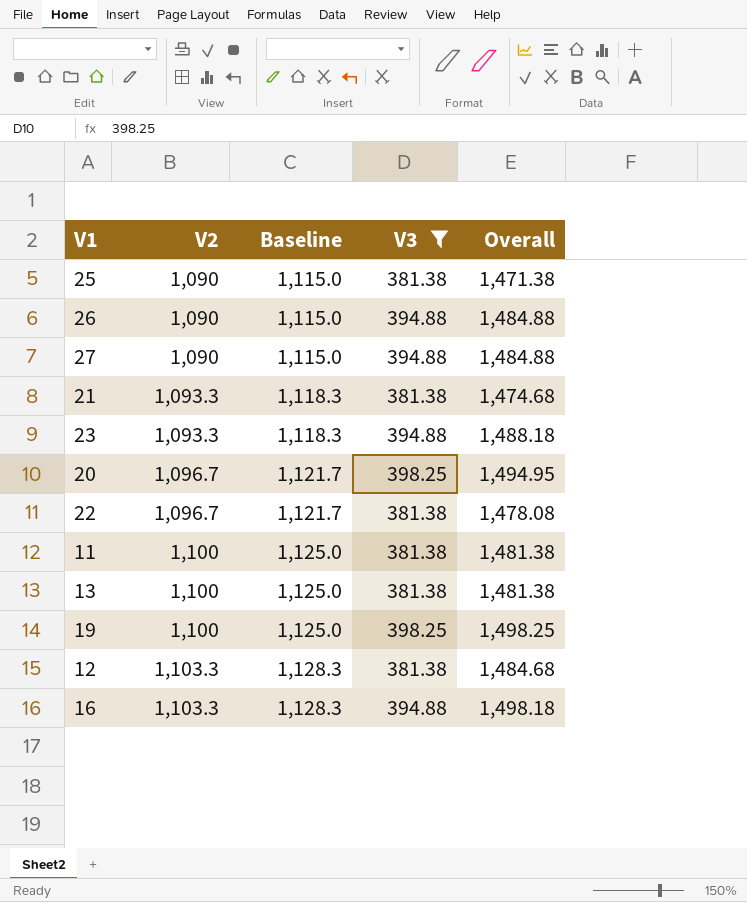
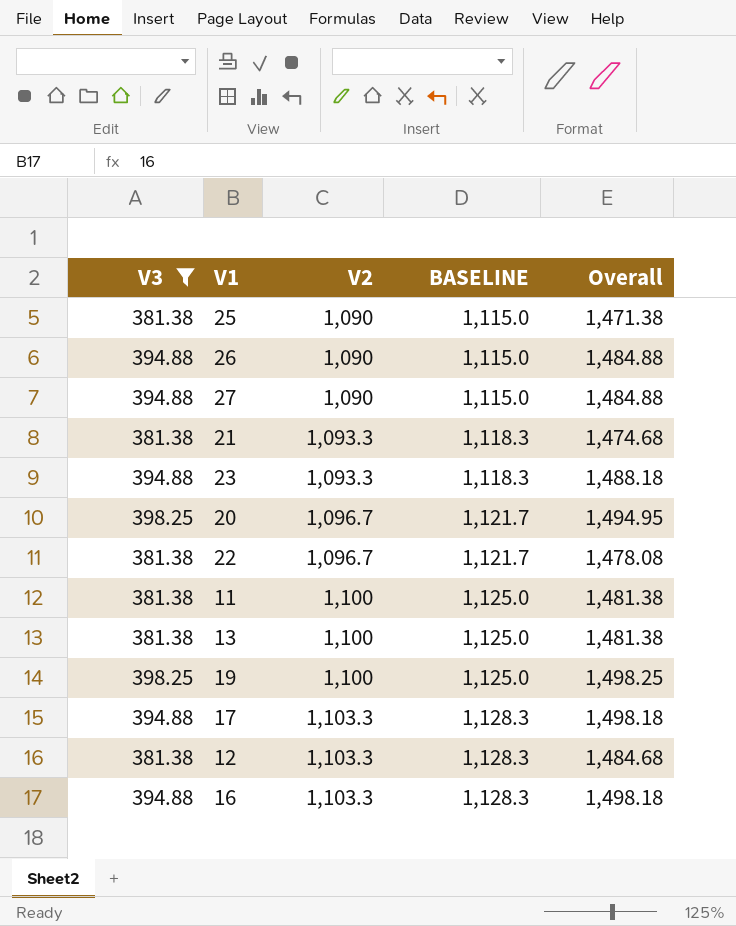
column V3 | position: 4 -> 1
column name: Baseline -> BASELINE
row 17: none -> 394.88 | 1,103.3 | 1,128.3 | 1,498.18

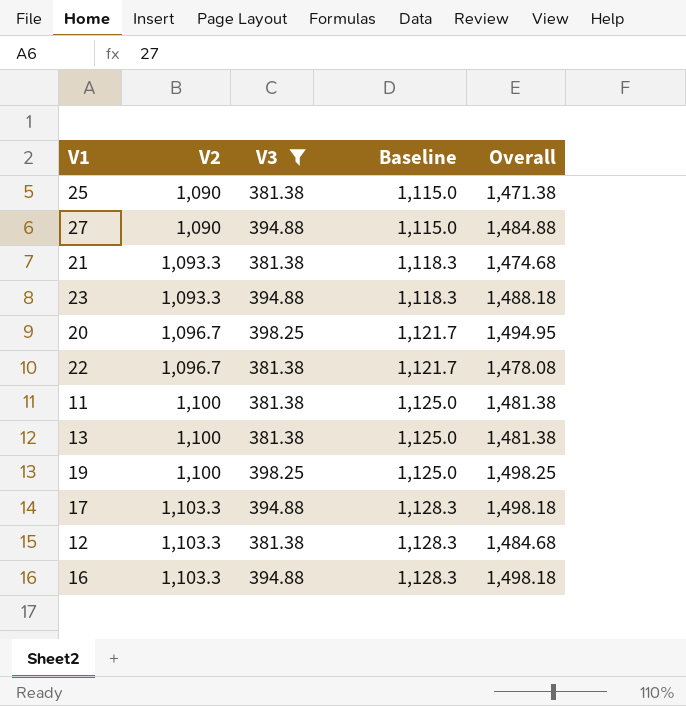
column V3 | position: 1 -> 3
column name: BASELINE -> Baseline
row 26: 394.88 | 1,090 | 1,115.0 | 1,484.88 -> none

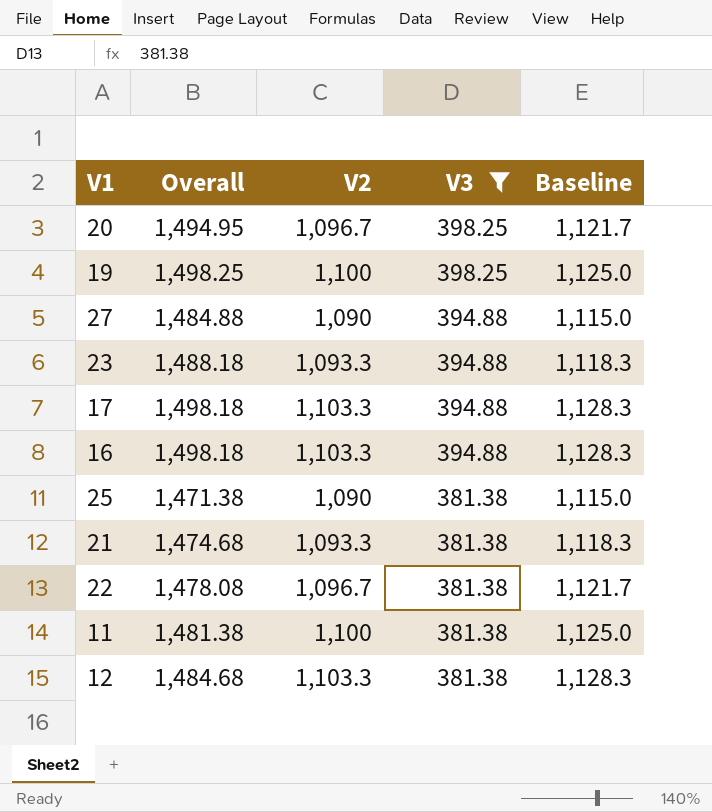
row order: V2 ascending -> V3 descending
column Overall | position: 5 -> 2
row 13: 1,100 | 381.38 | 1,125.0 | 1,481.38 -> none

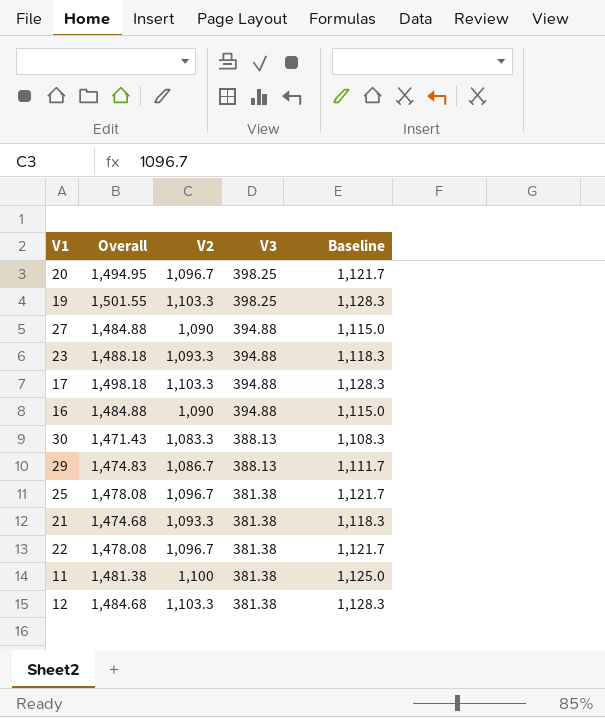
filter: V3 != 388.13 -> none
19 | Overall: 1,498.25 -> 1,501.55
19 | V2: 1,100 -> 1,103.3
19 | Baseline: 1,125.0 -> 1,128.3
16 | Overall: 1,498.18 -> 1,484.88
16 | V2: 1,103.3 -> 1,090
16 | Baseline: 1,128.3 -> 1,115.0
25 | Overall: 1,471.38 -> 1,478.08
25 | V2: 1,090 -> 1,096.7
25 | Baseline: 1,115.0 -> 1,121.7

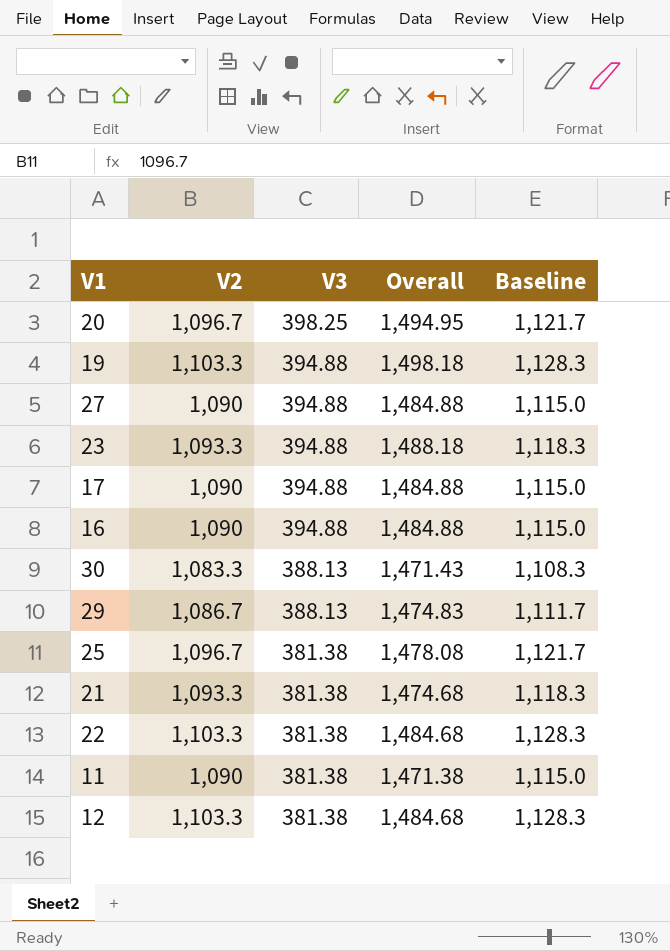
column Overall | position: 2 -> 4
19 | V3: 398.25 -> 394.88
19 | Overall: 1,501.55 -> 1,498.18
17 | V2: 1,103.3 -> 1,090
17 | Overall: 1,498.18 -> 1,484.88
17 | Baseline: 1,128.3 -> 1,115.0
22 | V2: 1,096.7 -> 1,103.3
22 | Overall: 1,478.08 -> 1,484.68
22 | Baseline: 1,121.7 -> 1,128.3
11 | V2: 1,100 -> 1,090
11 | Overall: 1,481.38 -> 1,471.38
11 | Baseline: 1,125.0 -> 1,115.0

